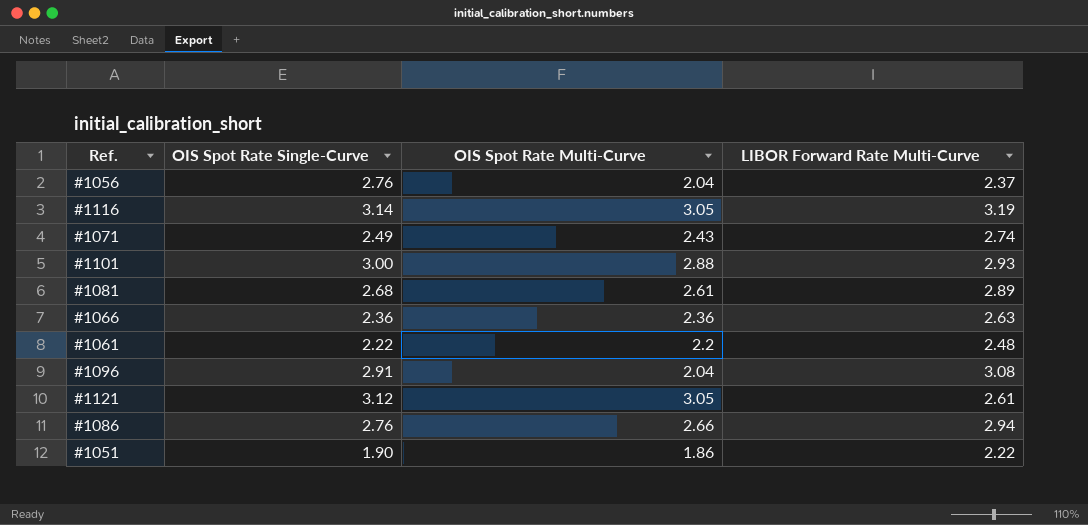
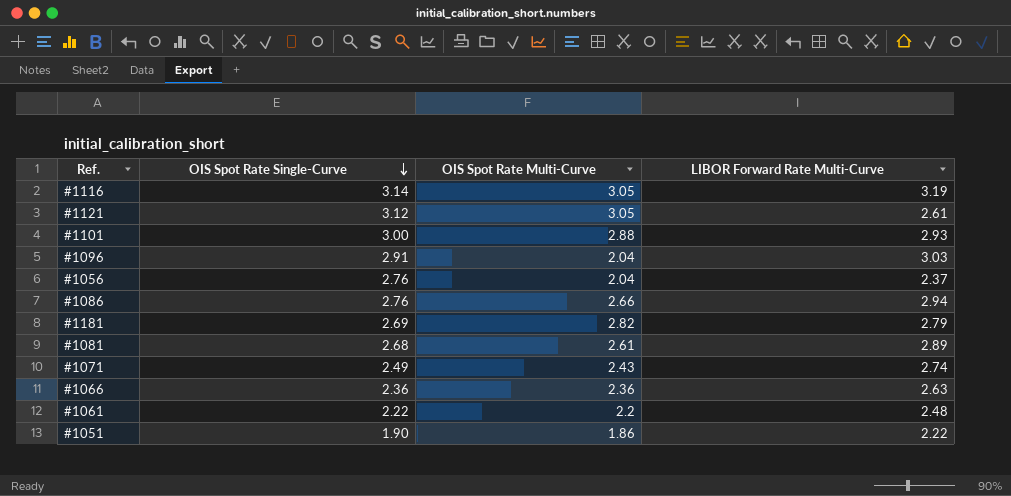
row order: none -> OIS Spot Rate Single-Curve descending
#1096 | LIBOR Forward Rate Multi-Curve: 3.08 -> 3.03
row #1181: none -> 2.69 | 2.82 | 2.79

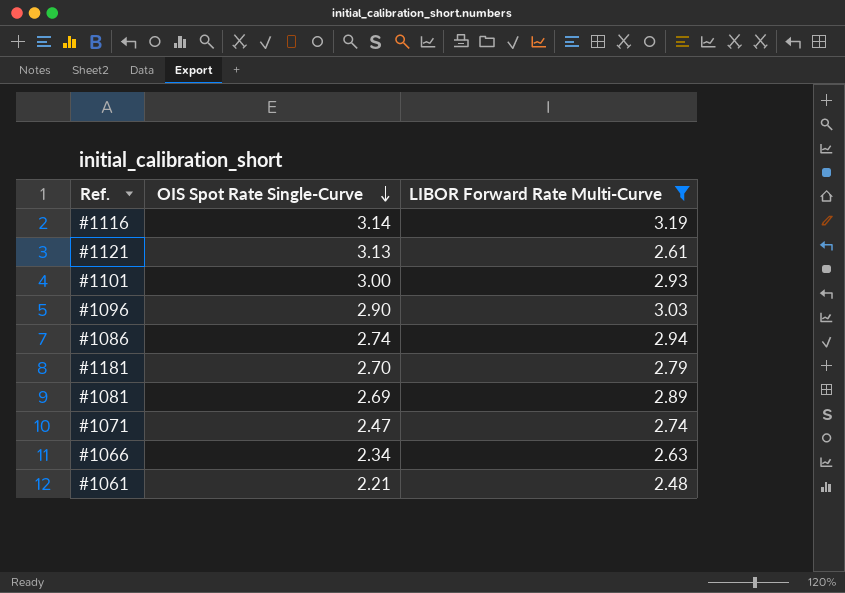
filter: none -> LIBOR Forward Rate Multi-Curve >= 2.48
column OIS Spot Rate Multi-Curve | position: 3 -> none
#1121 | OIS Spot Rate Single-Curve: 3.12 -> 3.13
#1096 | OIS Spot Rate Single-Curve: 2.91 -> 2.90
#1086 | OIS Spot Rate Single-Curve: 2.76 -> 2.74
#1181 | OIS Spot Rate Single-Curve: 2.69 -> 2.70
#1081 | OIS Spot Rate Single-Curve: 2.68 -> 2.69
#1071 | OIS Spot Rate Single-Curve: 2.49 -> 2.47
#1066 | OIS Spot Rate Single-Curve: 2.36 -> 2.34
#1061 | OIS Spot Rate Single-Curve: 2.22 -> 2.21

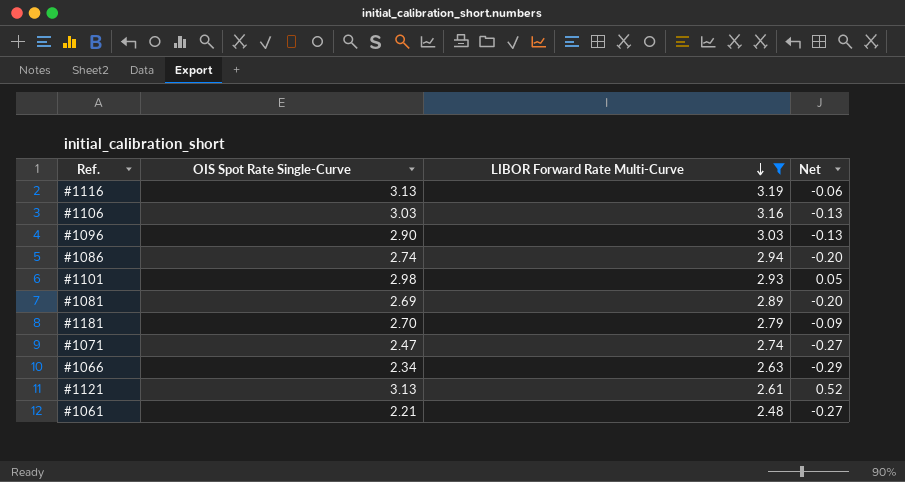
row order: OIS Spot Rate Single-Curve descending -> LIBOR Forward Rate Multi-Curve descending
column Net | formula: none -> [OIS Spot Rate Single-Curve] - [LIBOR Forward Rate Multi-Curve]
#1116 | OIS Spot Rate Single-Curve: 3.14 -> 3.13
row #1106: none -> 3.03 | 3.16 | -0.13
#1101 | OIS Spot Rate Single-Curve: 3.00 -> 2.98

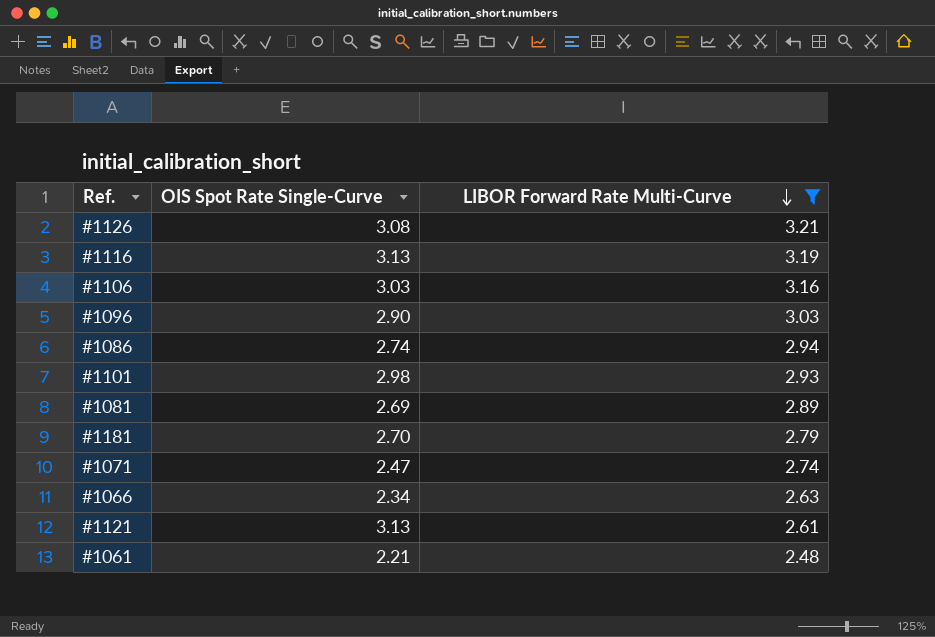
column Net | formula: [OIS Spot Rate Single-Curve] - [LIBOR Forward Rate Multi-Curve] -> none
row #1126: none -> 3.08 | 3.21

